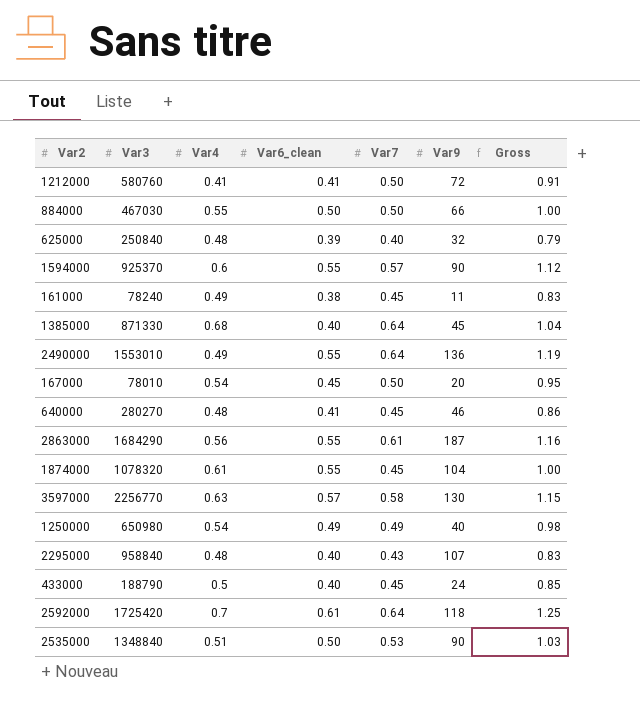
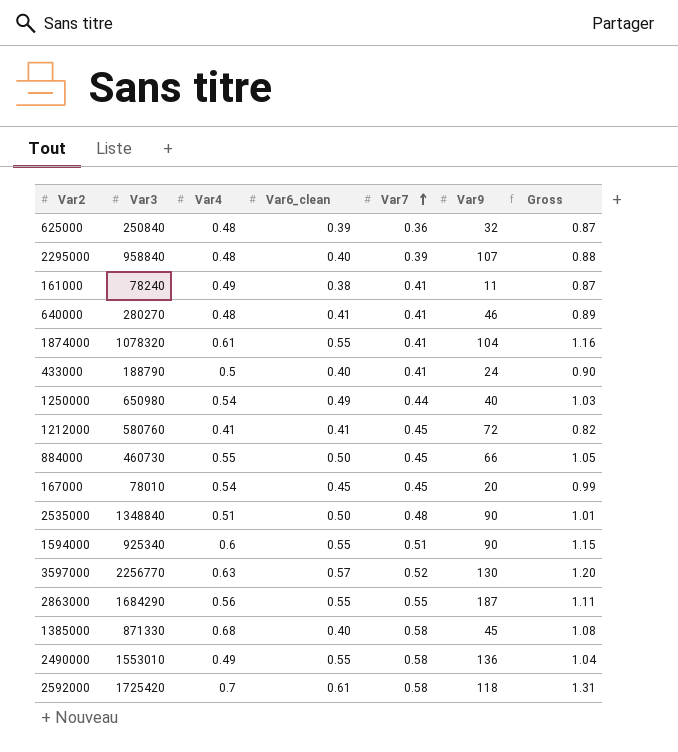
row order: none -> Var7 ascending
column Gross | formula: [Var6_clean] + [Var7] -> [Var4] + [Var6_clean]
625000 | Var7: 0.40 -> 0.36
2295000 | Var7: 0.43 -> 0.39
161000 | Var7: 0.45 -> 0.41
640000 | Var7: 0.45 -> 0.41
1874000 | Var7: 0.45 -> 0.41
433000 | Var7: 0.45 -> 0.41
1250000 | Var7: 0.49 -> 0.44
1212000 | Var7: 0.50 -> 0.45
884000 | Var3: 467030 -> 460730
884000 | Var7: 0.50 -> 0.45
167000 | Var7: 0.50 -> 0.45
2535000 | Var7: 0.53 -> 0.48
1594000 | Var3: 925370 -> 925340
1594000 | Var7: 0.57 -> 0.51
3597000 | Var7: 0.58 -> 0.52
2863000 | Var7: 0.61 -> 0.55
1385000 | Var7: 0.64 -> 0.58
2490000 | Var7: 0.64 -> 0.58
2592000 | Var7: 0.64 -> 0.58

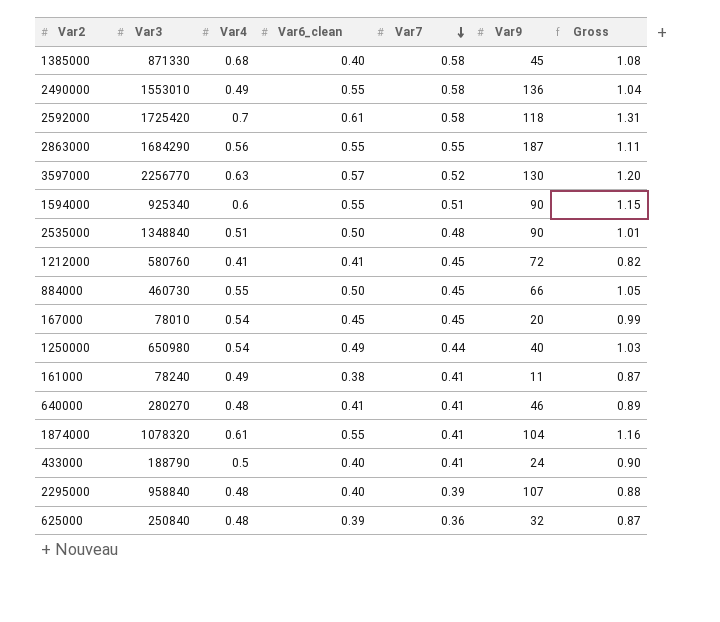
row order: Var7 ascending -> Var7 descending

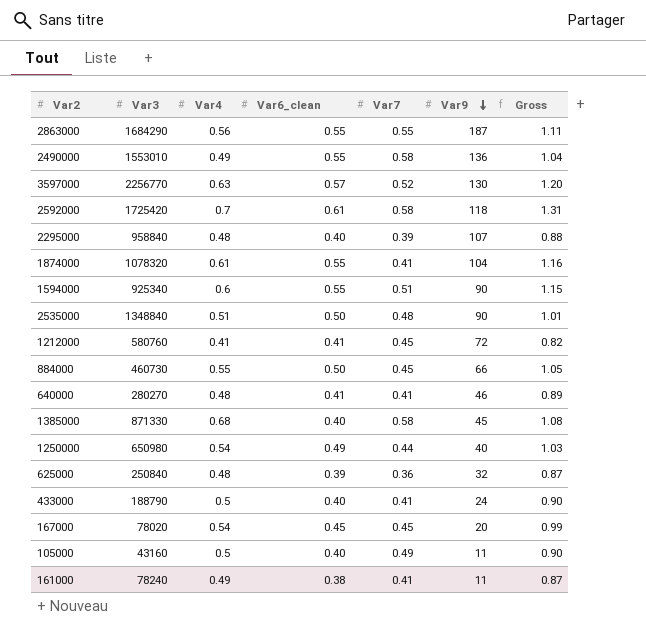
row order: Var7 descending -> Var9 descending
167000 | Var3: 78010 -> 78020
row 105000: none -> 43160 | 0.5 | 0.40 | 0.49 | 11 | 0.90

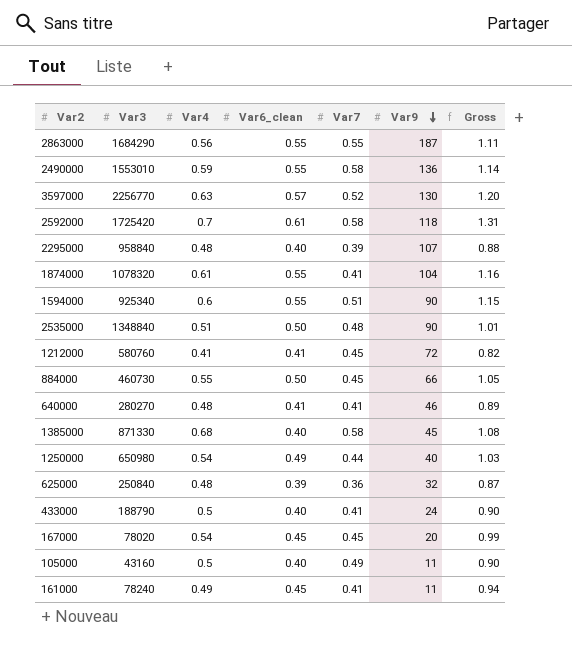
2490000 | Var4: 0.49 -> 0.59
2490000 | Gross: 1.04 -> 1.14
161000 | Var6_clean: 0.38 -> 0.45
161000 | Gross: 0.87 -> 0.94

